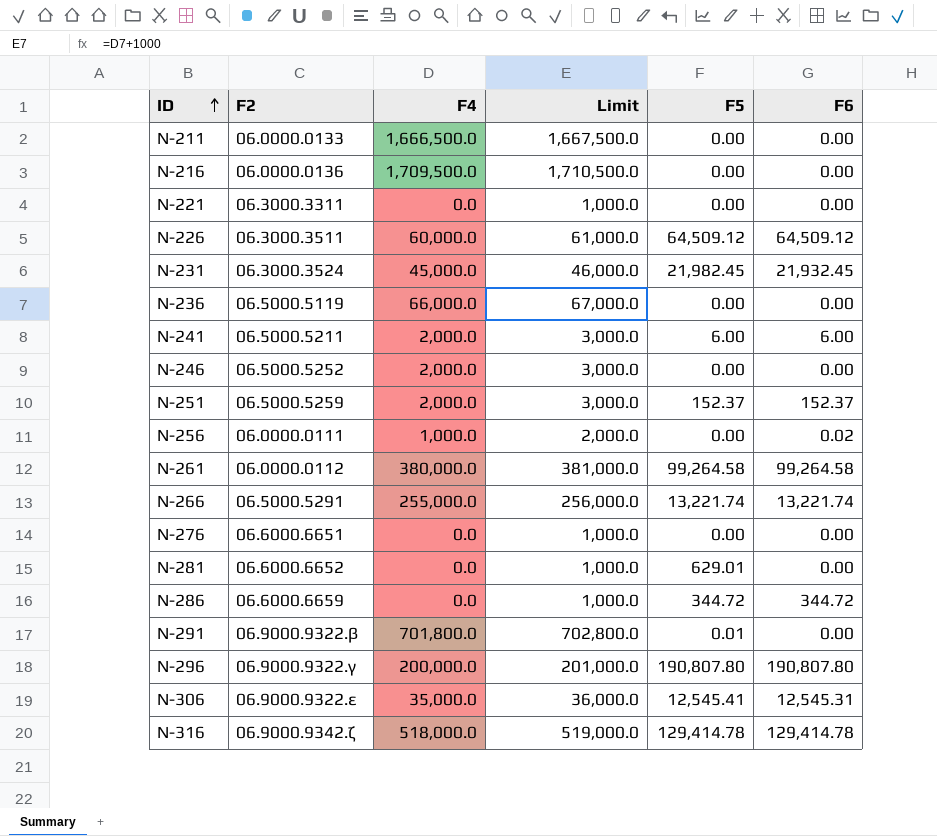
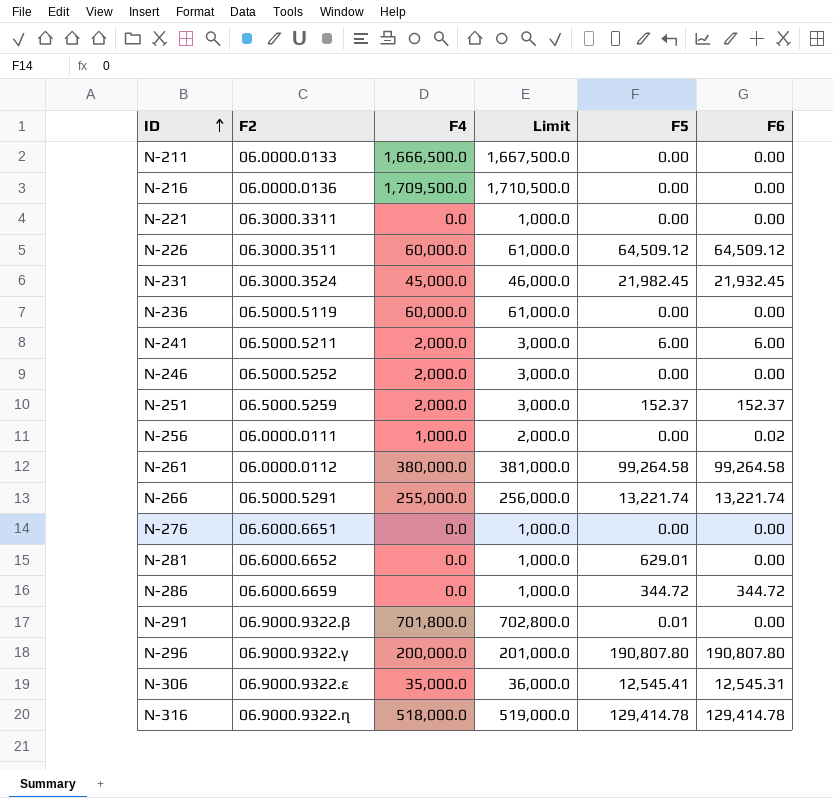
N-236 | F4: 66,000.0 -> 60,000.0
N-236 | Limit: 67,000.0 -> 61,000.0
N-316 | F2: 06.9000.9342.ζ -> 06.9000.9322.η

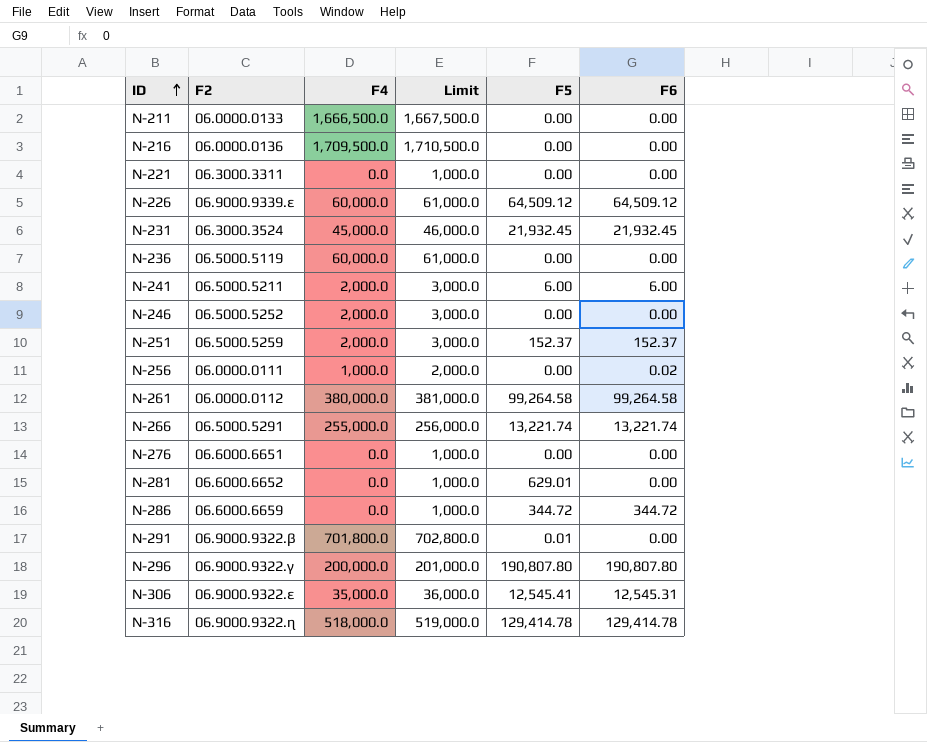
N-226 | F2: 06.3000.3511 -> 06.9000.9339.ε
N-231 | F5: 21,982.45 -> 21,932.45

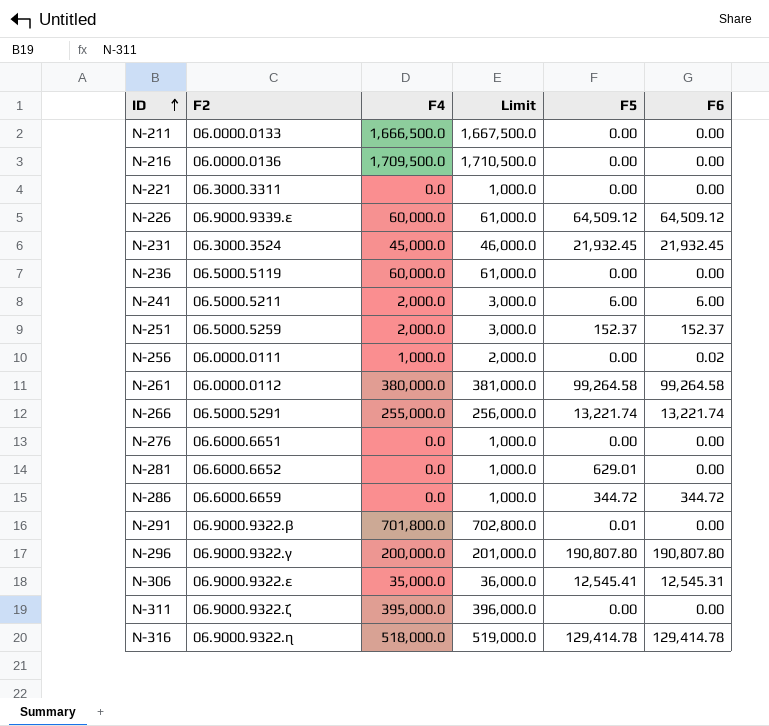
row N-246: 06.5000.5252 | 2,000.0 | 3,000.0 | 0.00 | 0.00 -> none
row N-311: none -> 06.9000.9322.ζ | 395,000.0 | 396,000.0 | 0.00 | 0.00

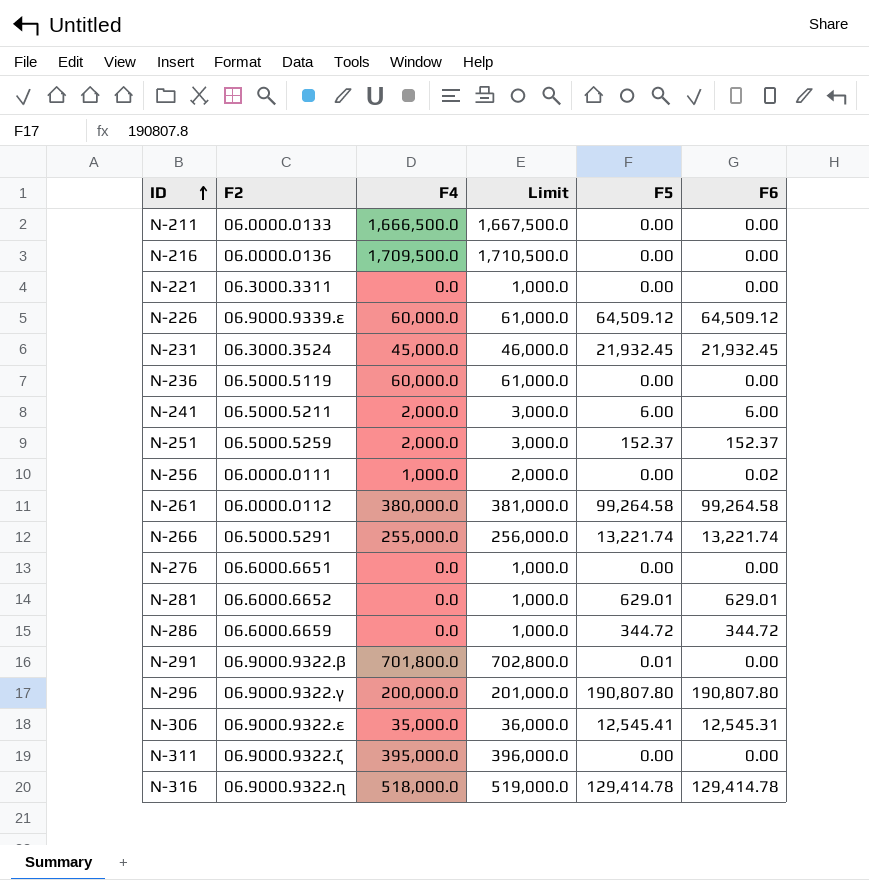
N-281 | F6: 0.00 -> 629.01

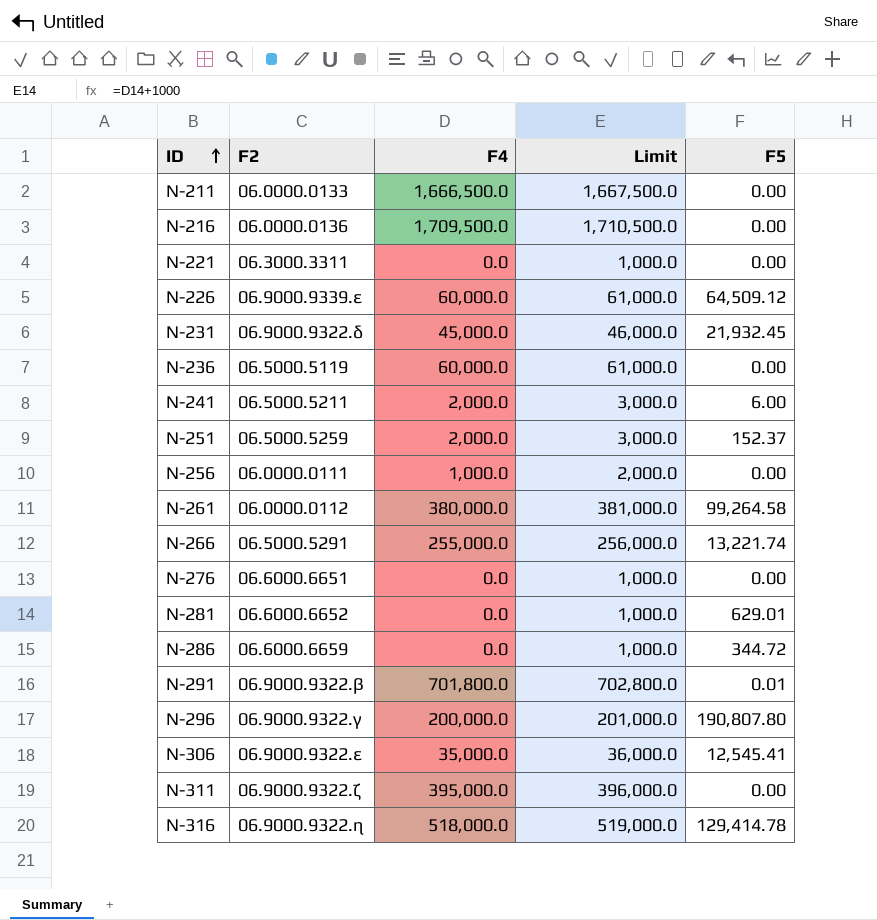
column F6 | position: 6 -> none
N-231 | F2: 06.3000.3524 -> 06.9000.9322.δ

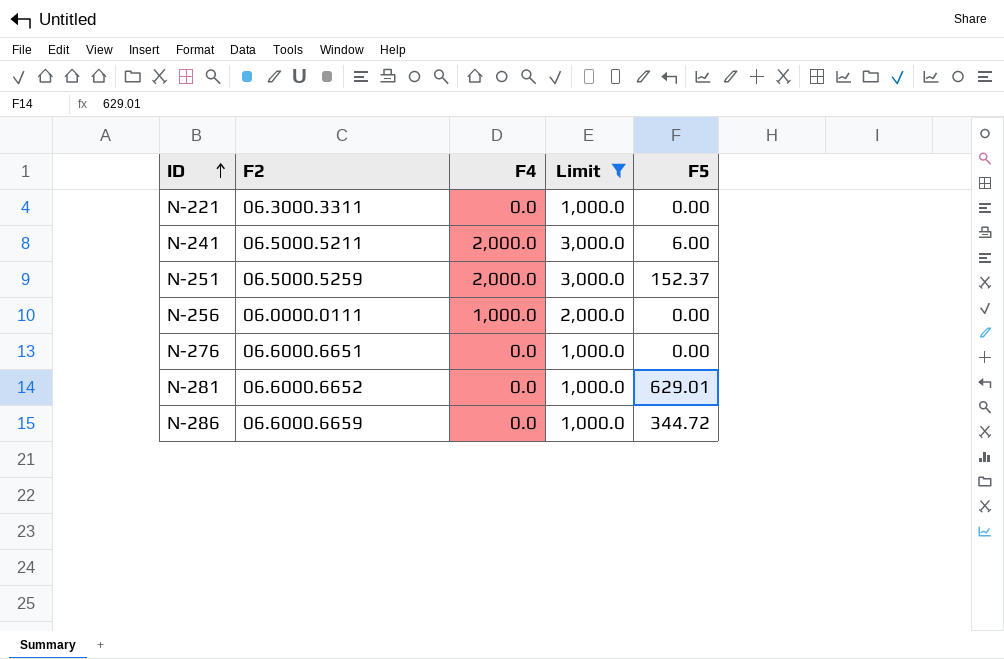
filter: none -> Limit <= 3,000.0

